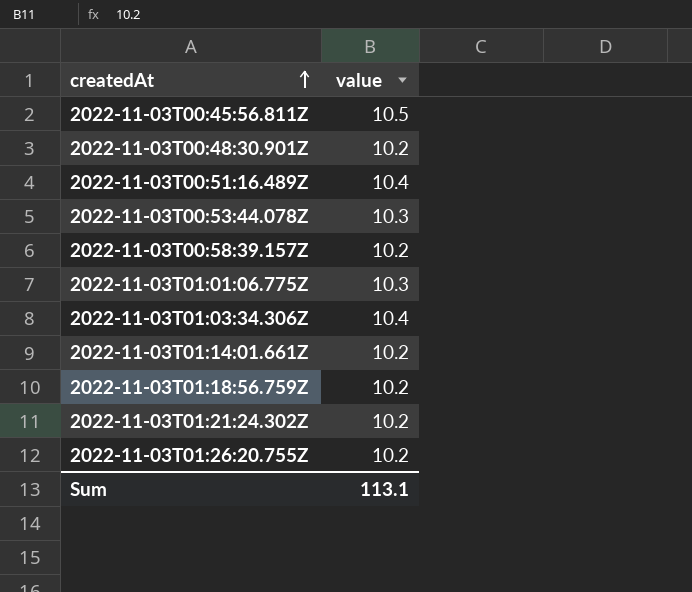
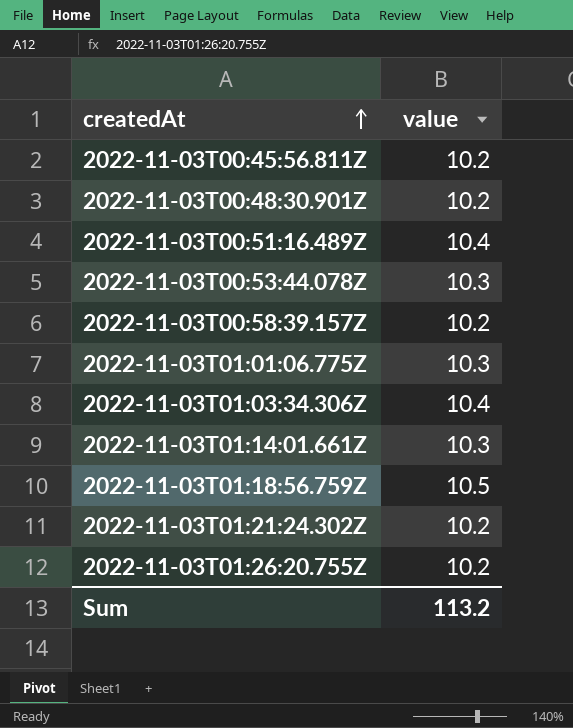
2022-11-03T00:45:56.811Z | value: 10.5 -> 10.2
2022-11-03T01:14:01.661Z | value: 10.2 -> 10.3
2022-11-03T01:18:56.759Z | value: 10.2 -> 10.5
Sum | value: 113.1 -> 113.2

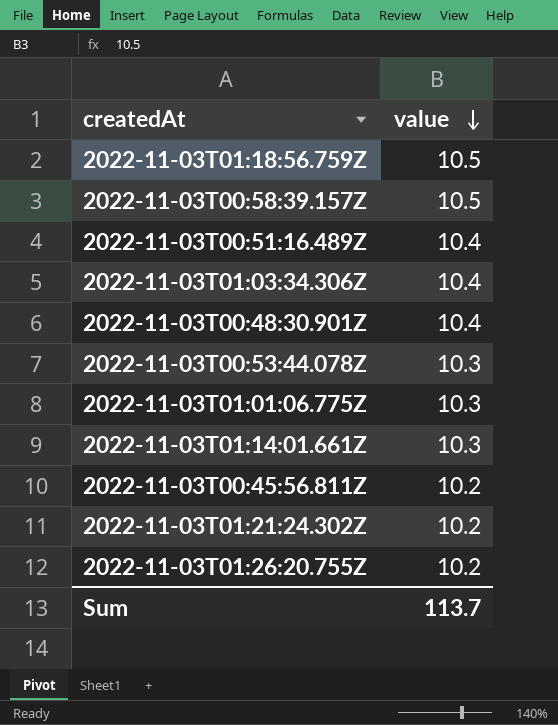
row order: createdAt ascending -> value descending
2022-11-03T00:58:39.157Z | value: 10.2 -> 10.5
2022-11-03T00:48:30.901Z | value: 10.2 -> 10.4
Sum | value: 113.2 -> 113.7

